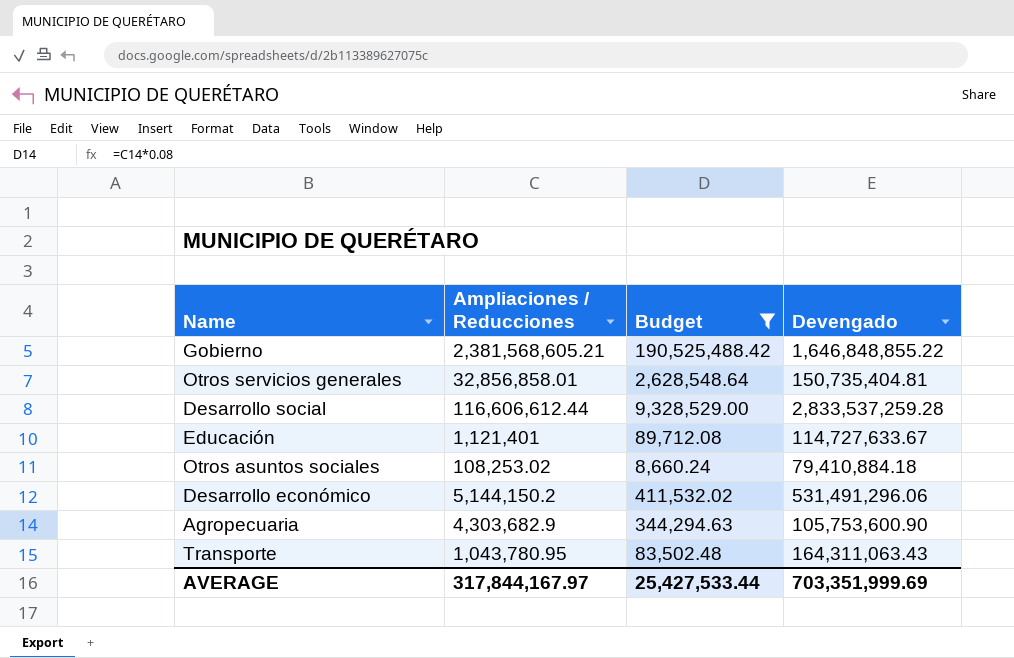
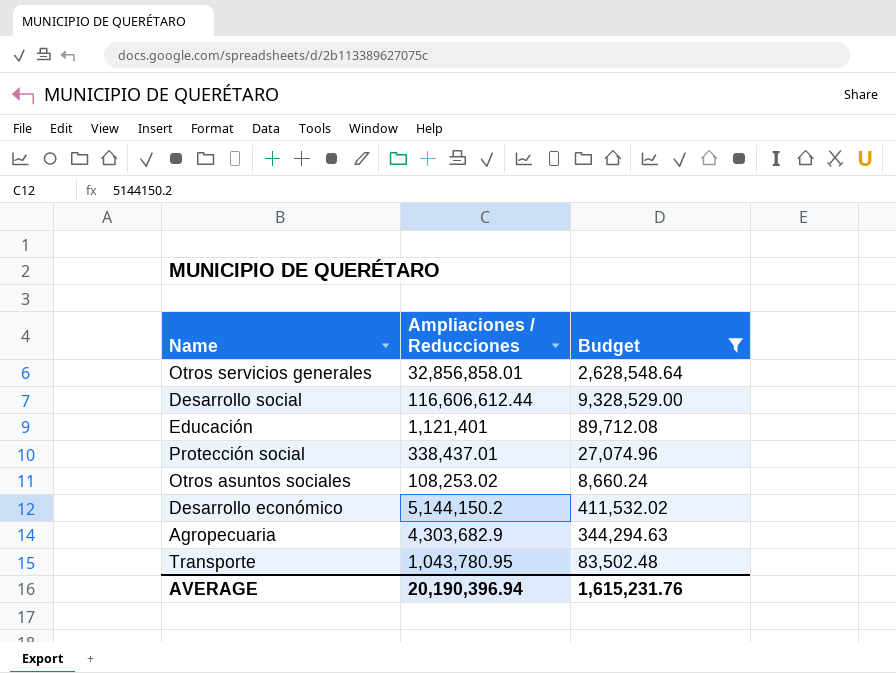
column Devengado | position: 4 -> none
row Gobierno: 2,381,568,605.21 | 190,525,488.42 | 1,646,848,855.22 -> none
row Protección social: none -> 338,437.01 | 27,074.96
AVERAGE | Ampliaciones / Reducciones: 317,844,167.97 -> 20,190,396.94
AVERAGE | Budget: 25,427,533.44 -> 1,615,231.76

